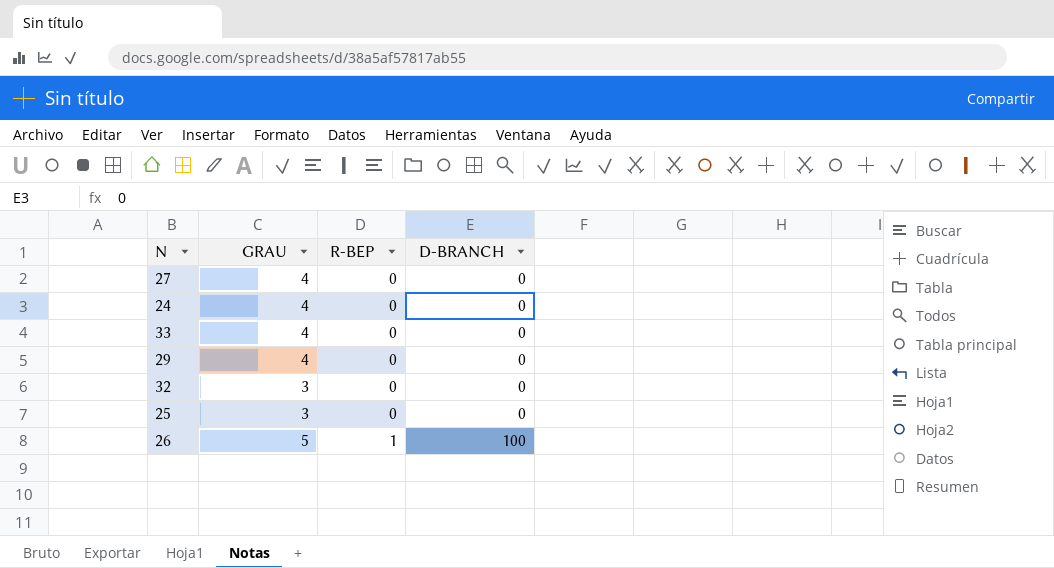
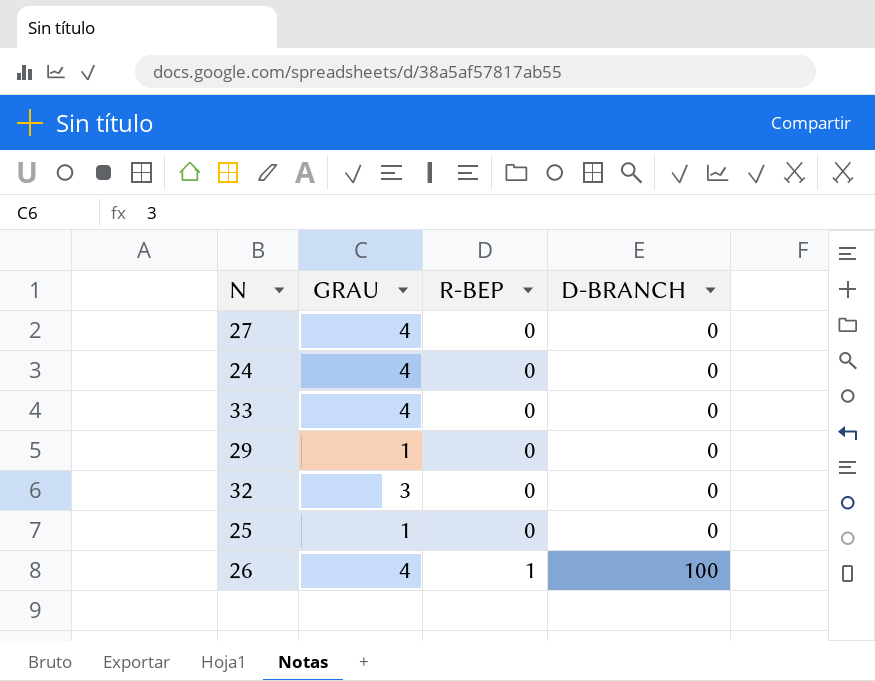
29 | GRAU: 4 -> 1
25 | GRAU: 3 -> 1
26 | GRAU: 5 -> 4

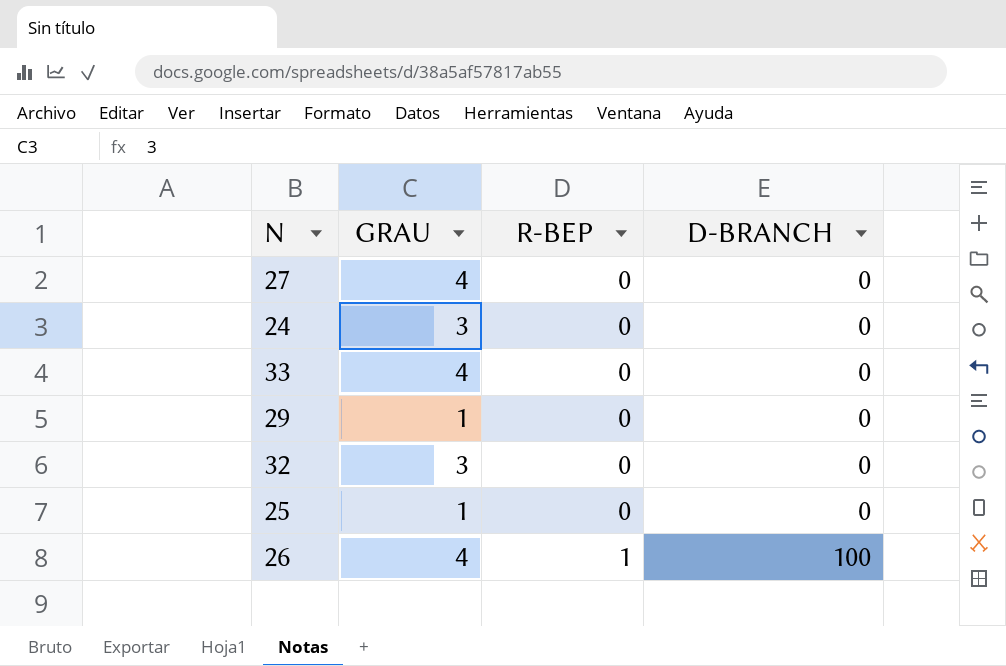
24 | GRAU: 4 -> 3

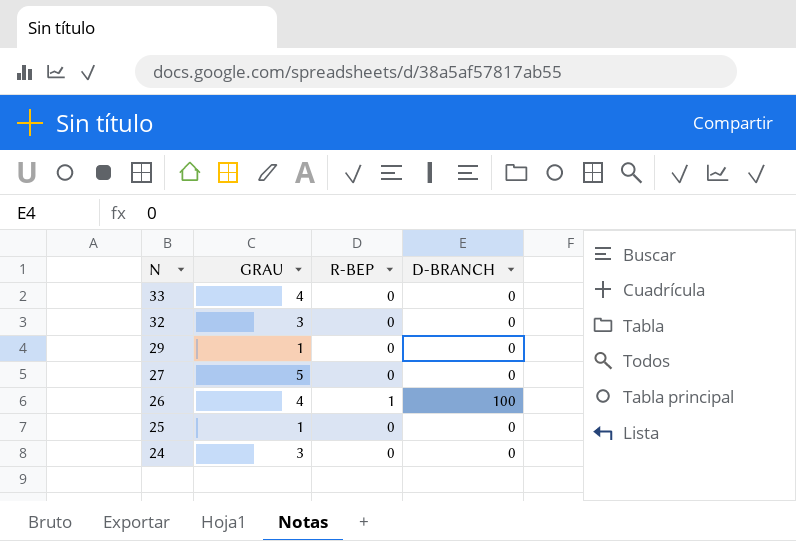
row order: R-BEP ascending -> N descending
27 | GRAU: 4 -> 5

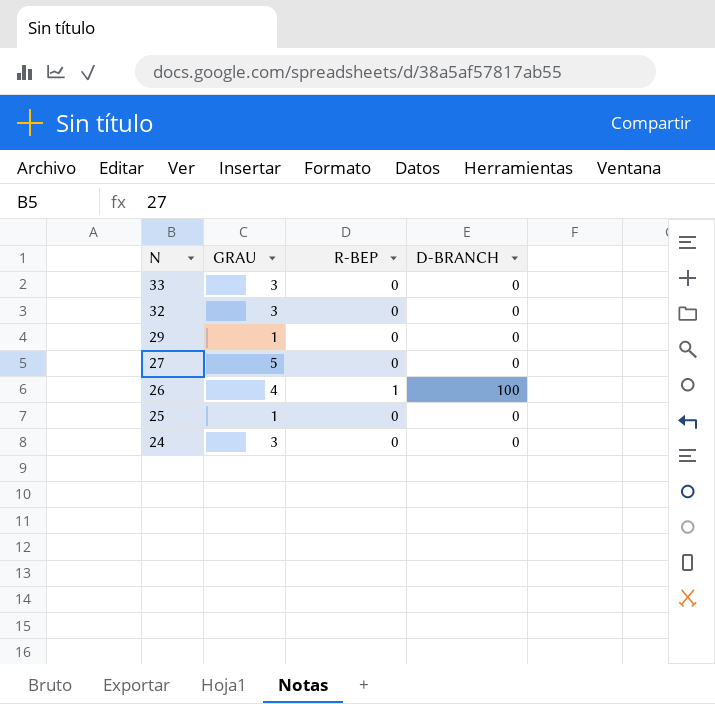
33 | GRAU: 4 -> 3

